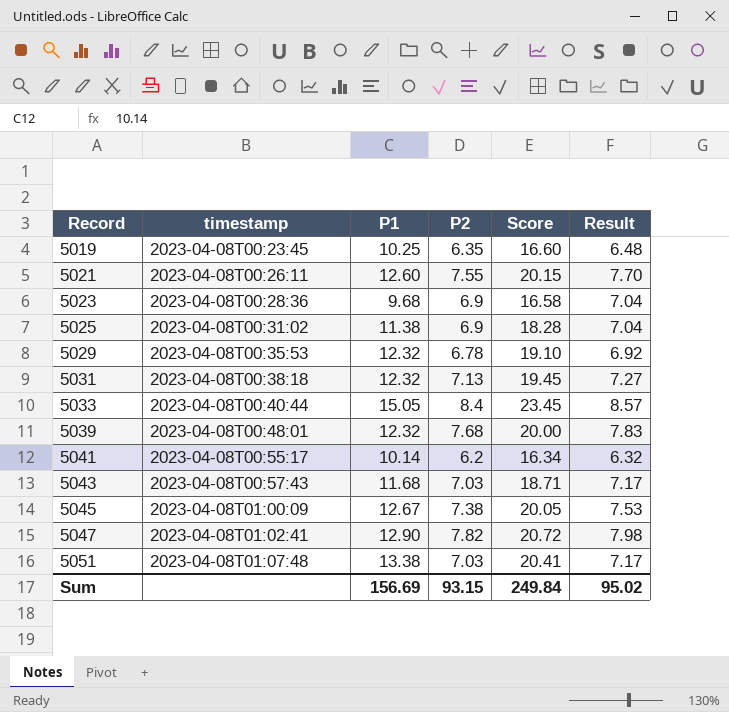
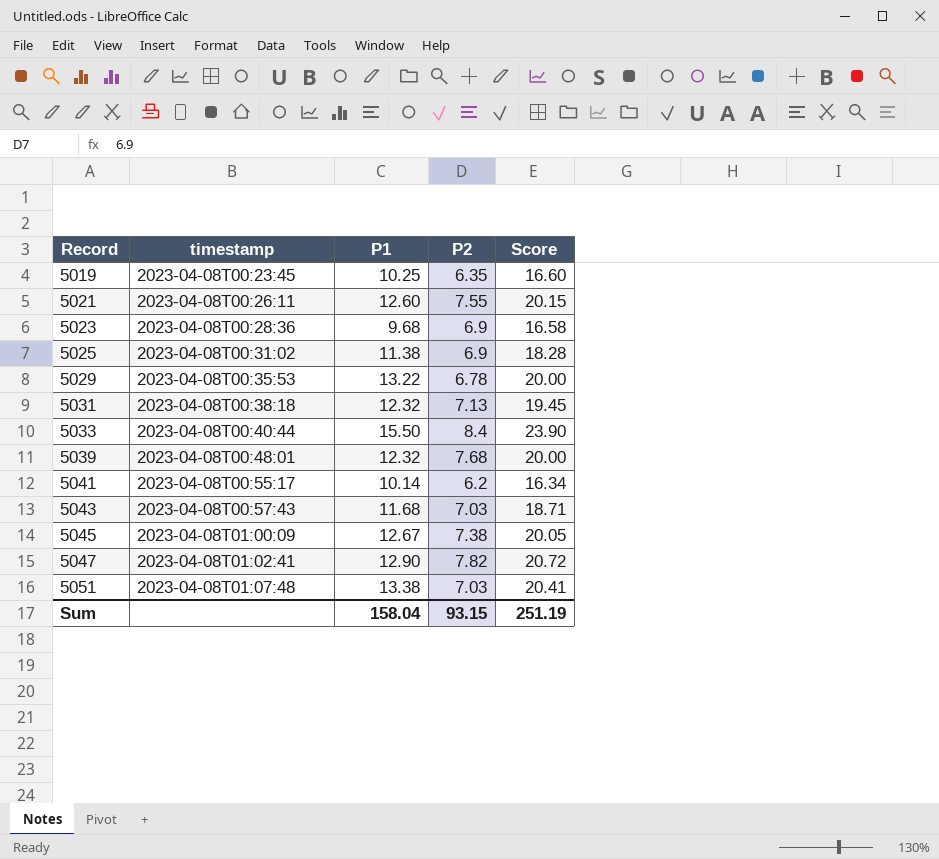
column Result | formula: [P2] * 1.02 -> none
5029 | P1: 12.32 -> 13.22
5029 | Score: 19.10 -> 20.00
5033 | P1: 15.05 -> 15.50
5033 | Score: 23.45 -> 23.90
Sum | P1: 156.69 -> 158.04
Sum | Score: 249.84 -> 251.19

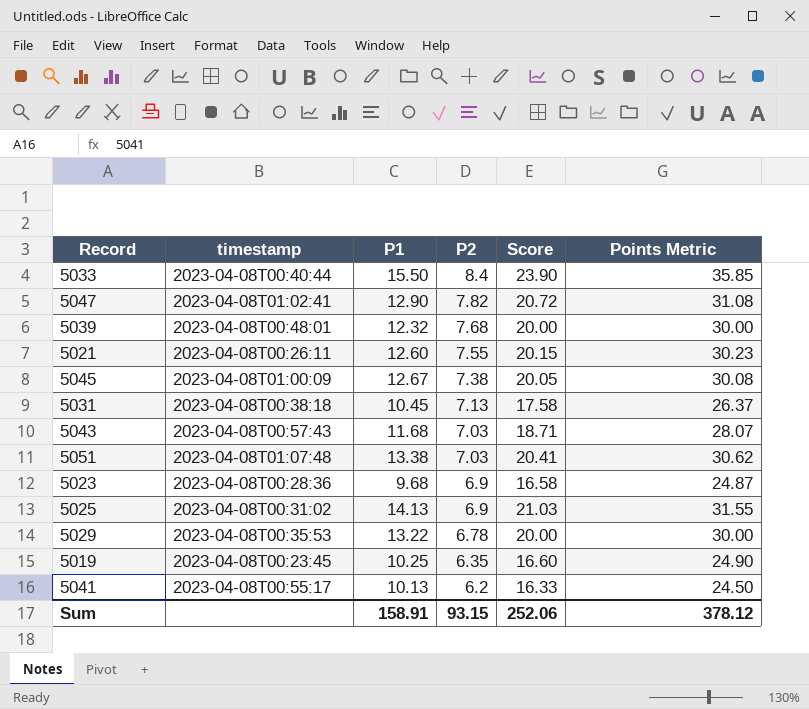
row order: Record ascending -> P2 descending
column Points Metric | formula: none -> [Score] * 1.5
5031 | P1: 12.32 -> 10.45
5031 | Score: 19.45 -> 17.58
5025 | P1: 11.38 -> 14.13
5025 | Score: 18.28 -> 21.03
5041 | P1: 10.14 -> 10.13
5041 | Score: 16.34 -> 16.33
Sum | P1: 158.04 -> 158.91
Sum | Score: 251.19 -> 252.06

